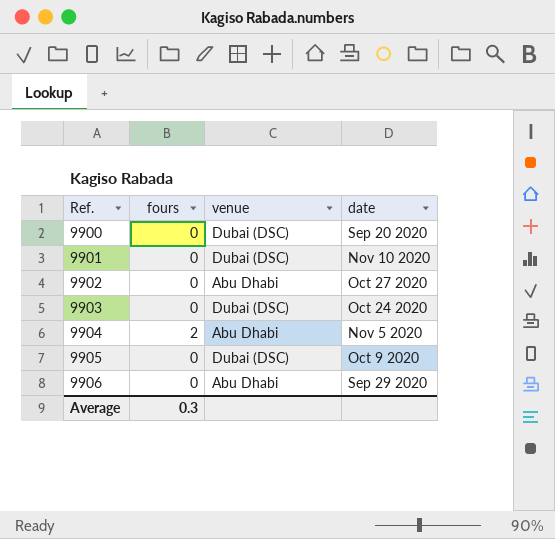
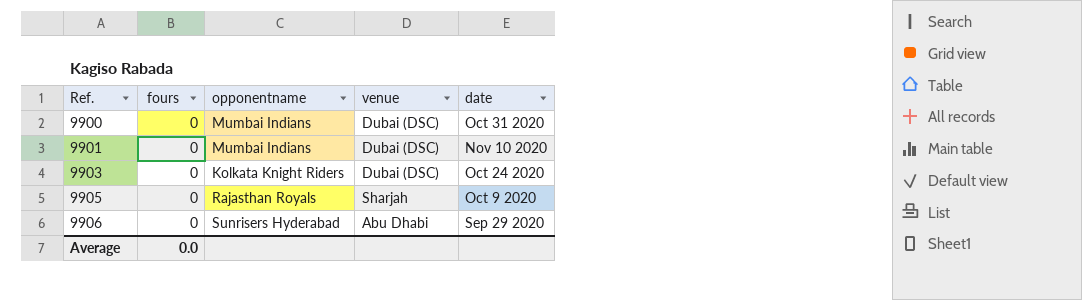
column opponentname | position: none -> 3
row 9902: 0 | Abu Dhabi | Oct 27 2020 -> none
row 9904: 2 | Abu Dhabi | Nov 5 2020 -> none
9900 | date: Sep 20 2020 -> Oct 31 2020
9905 | venue: Dubai (DSC) -> Sharjah
Average | fours: 0.3 -> 0.0

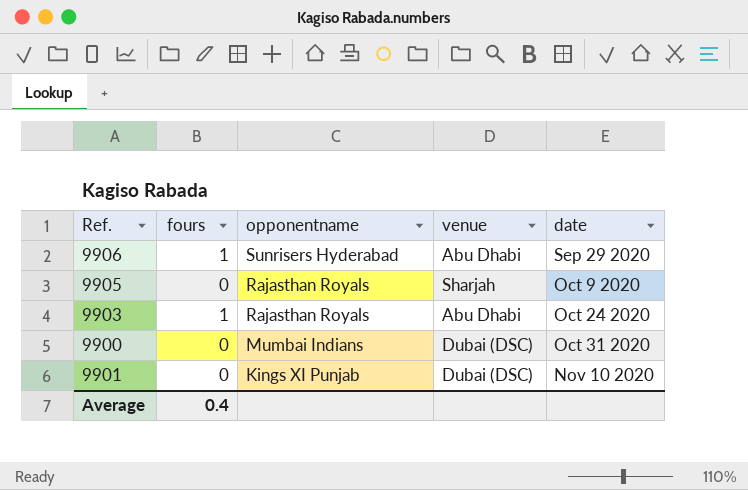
row order: Ref. ascending -> opponentname descending
9906 | fours: 0 -> 1
9903 | fours: 0 -> 1
9903 | opponentname: Kolkata Knight Riders -> Rajasthan Royals
9903 | venue: Dubai (DSC) -> Abu Dhabi
9901 | opponentname: Mumbai Indians -> Kings XI Punjab
Average | fours: 0.0 -> 0.4

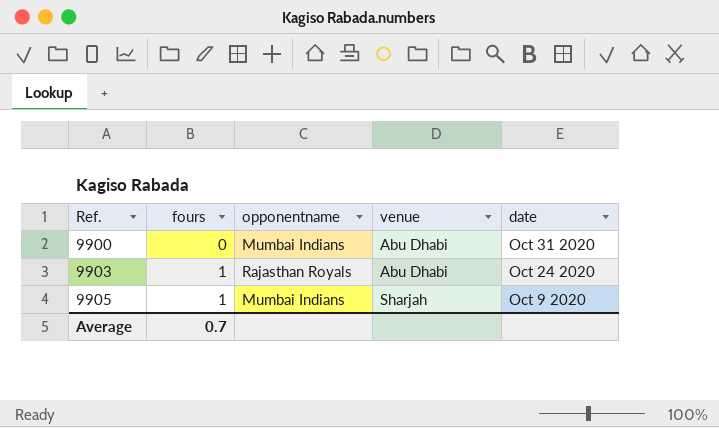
row order: opponentname descending -> Ref. ascending
row 9906: 1 | Sunrisers Hyderabad | Abu Dhabi | Sep 29 2020 -> none
row 9901: 0 | Kings XI Punjab | Dubai (DSC) | Nov 10 2020 -> none
9900 | venue: Dubai (DSC) -> Abu Dhabi
9905 | fours: 0 -> 1
9905 | opponentname: Rajasthan Royals -> Mumbai Indians
Average | fours: 0.4 -> 0.7

